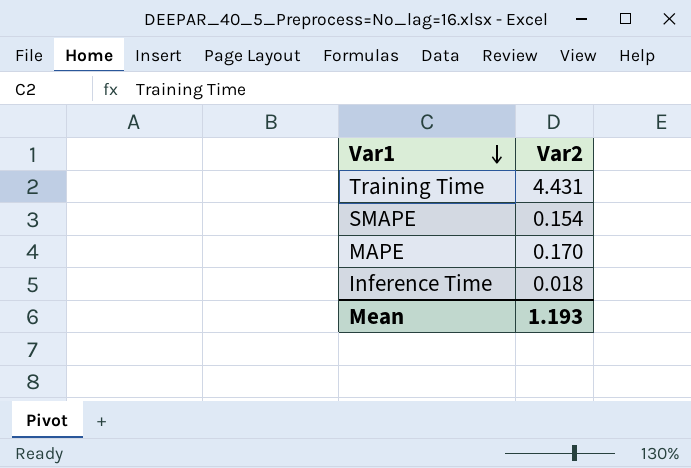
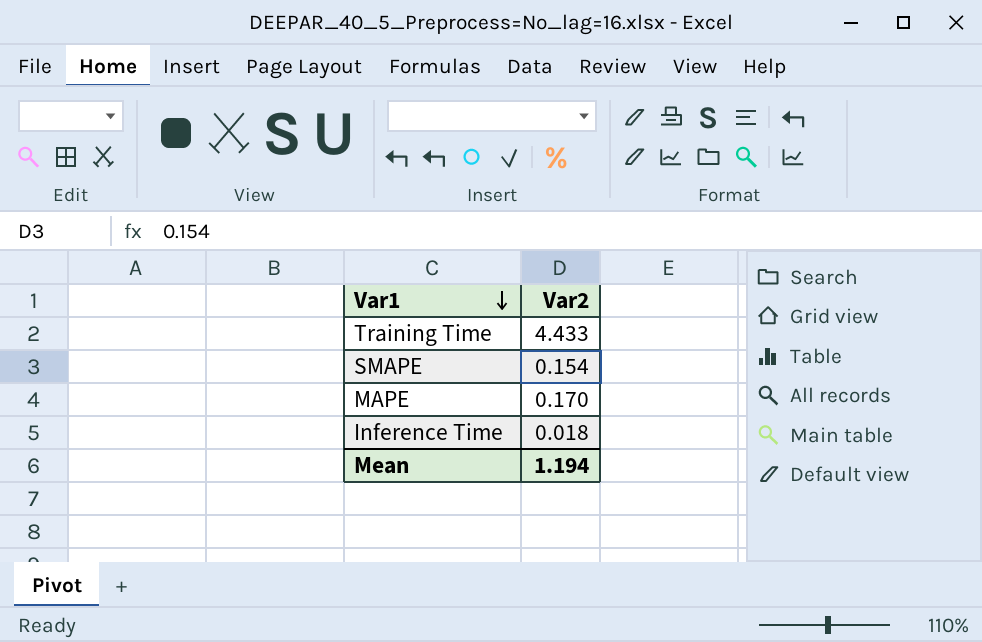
Training Time | Var2: 4.431 -> 4.433
Mean | Var2: 1.193 -> 1.194

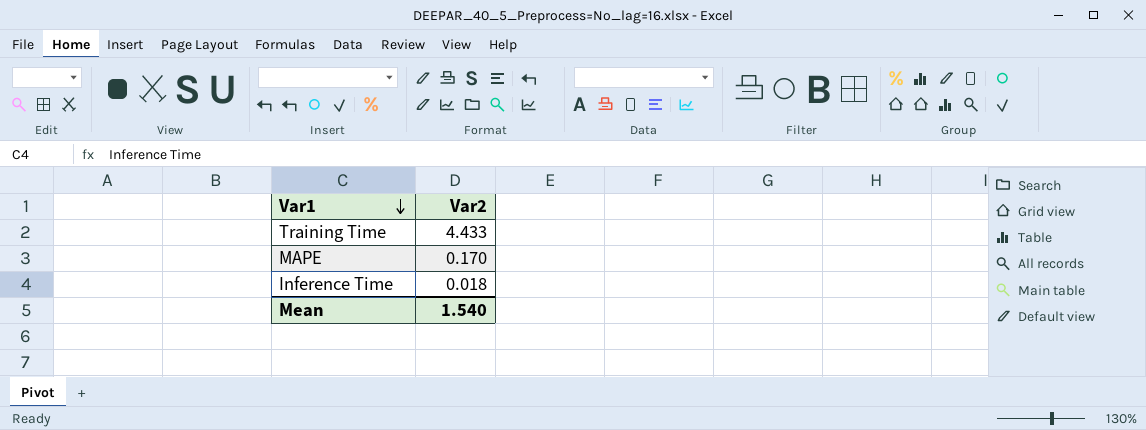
row SMAPE: 0.154 -> none
Mean | Var2: 1.194 -> 1.540

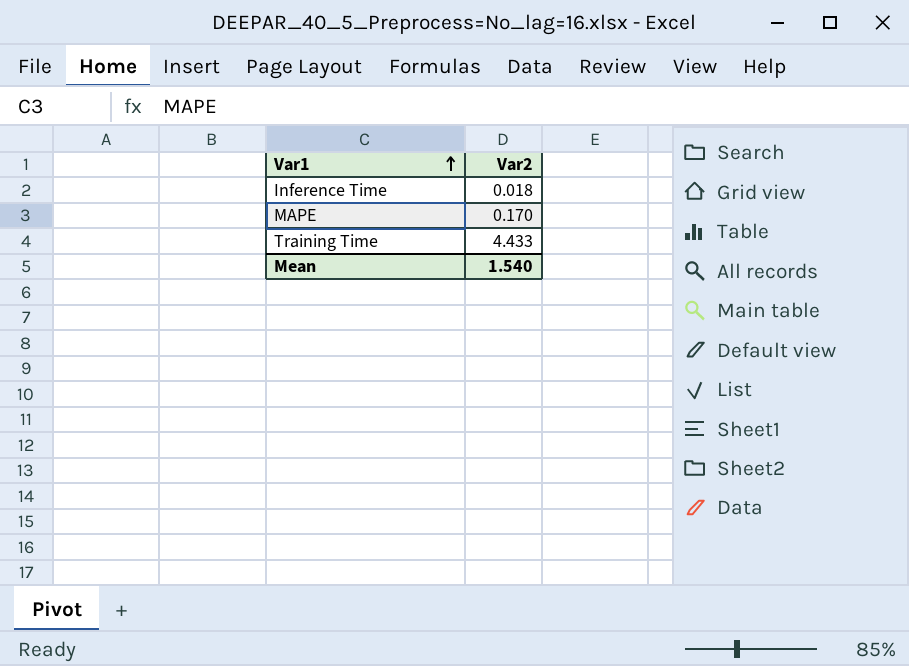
row order: Var1 descending -> Var1 ascending

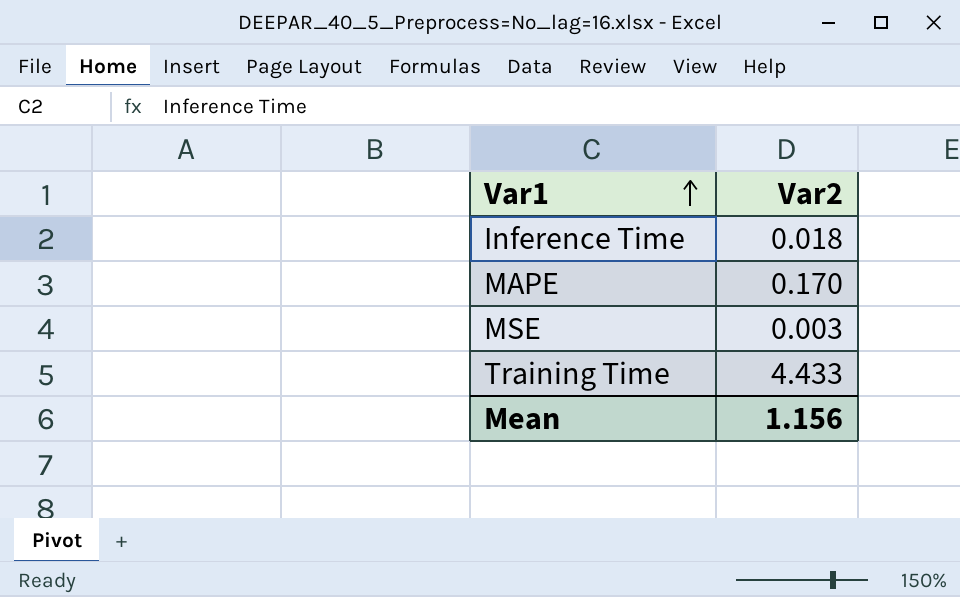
row MSE: none -> 0.003
Mean | Var2: 1.540 -> 1.156

